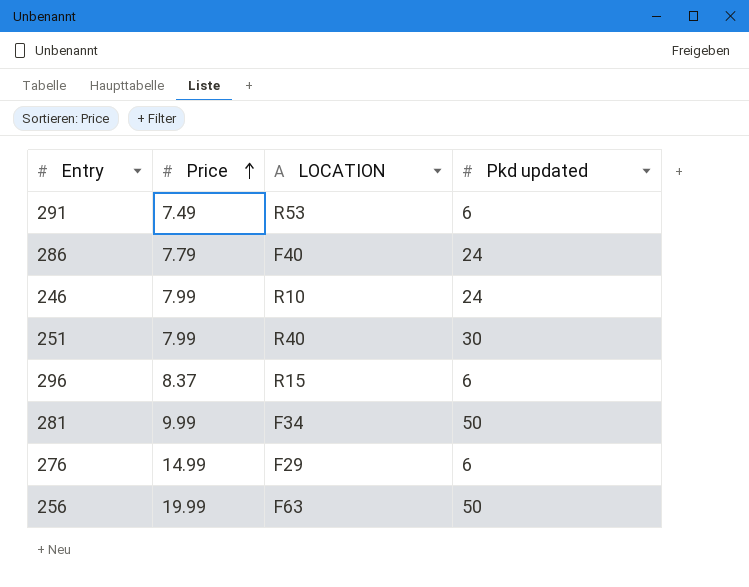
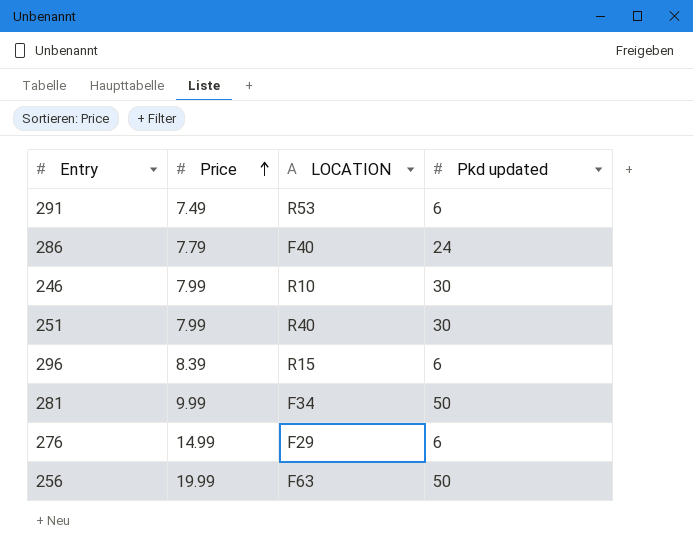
246 | Pkd updated: 24 -> 30
296 | Price: 8.37 -> 8.39

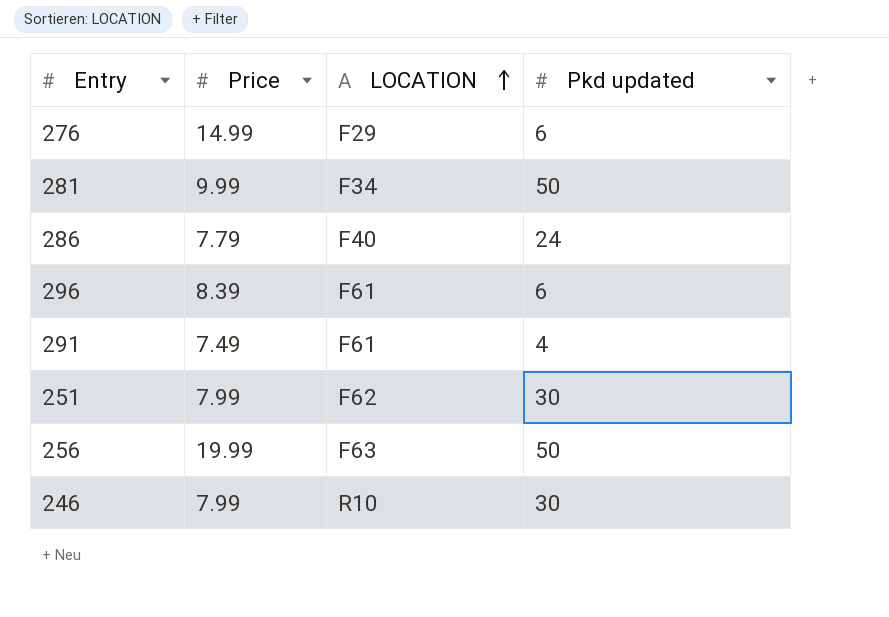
row order: Price ascending -> LOCATION ascending
296 | LOCATION: R15 -> F61
291 | LOCATION: R53 -> F61
291 | Pkd updated: 6 -> 4
251 | LOCATION: R40 -> F62

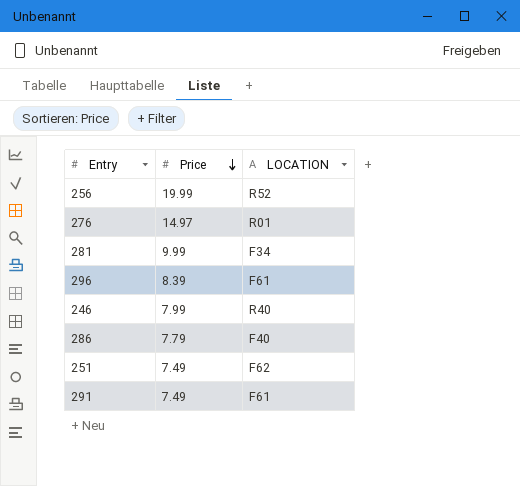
row order: LOCATION ascending -> Price descending
column Pkd updated | position: 4 -> none
256 | LOCATION: F63 -> R52
276 | Price: 14.99 -> 14.97
276 | LOCATION: F29 -> R01
246 | LOCATION: R10 -> R40
251 | Price: 7.99 -> 7.49

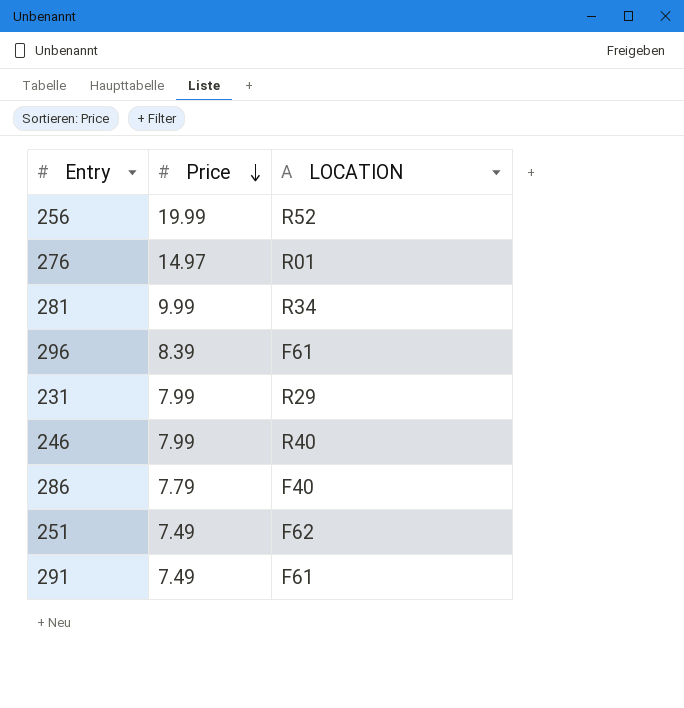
281 | LOCATION: F34 -> R34
row 231: none -> 7.99 | R29

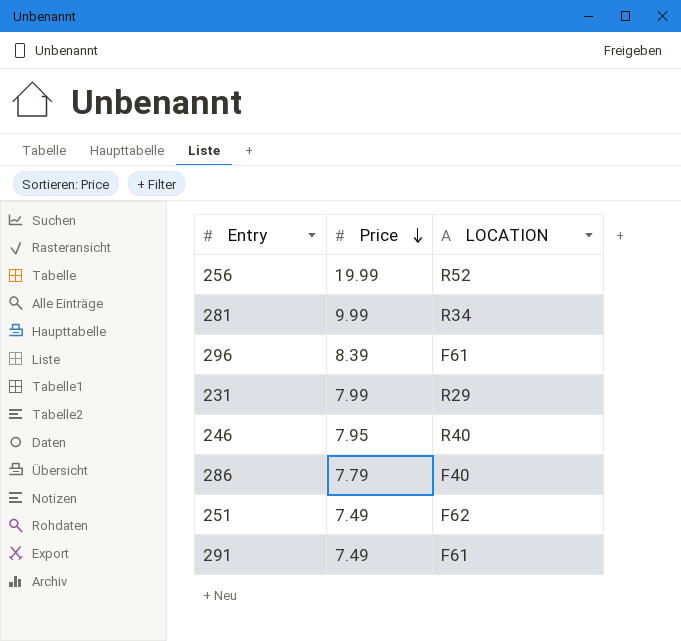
row 276: 14.97 | R01 -> none
246 | Price: 7.99 -> 7.95

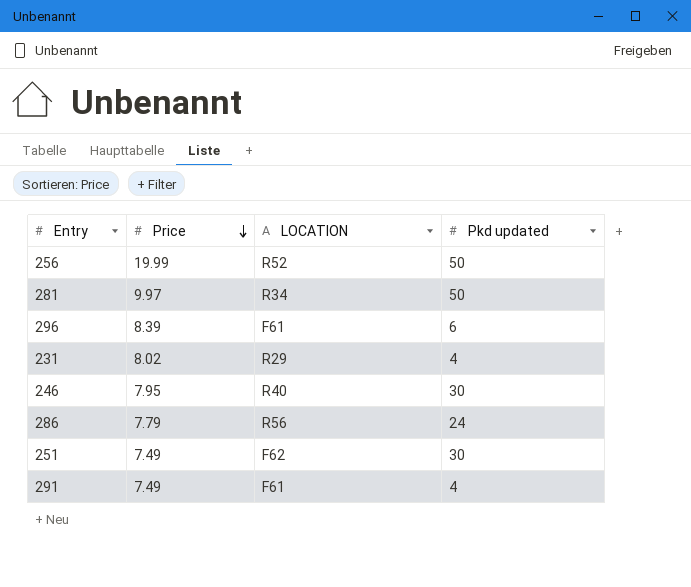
column Pkd updated | position: none -> 4
281 | Price: 9.99 -> 9.97
231 | Price: 7.99 -> 8.02
286 | LOCATION: F40 -> R56

